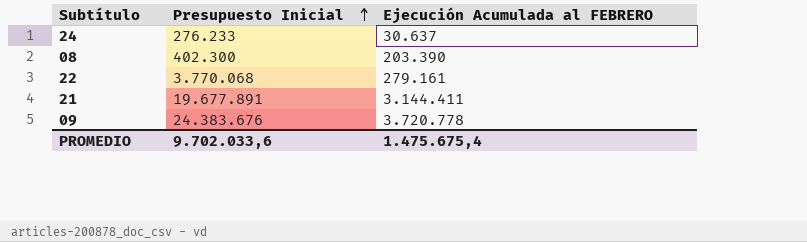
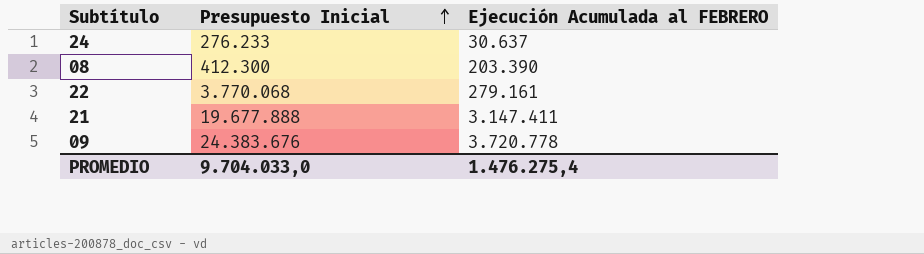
08 | Presupuesto Inicial: 402.300 -> 412.300
21 | Presupuesto Inicial: 19.677.891 -> 19.677.888
21 | Ejecución Acumulada al FEBRERO: 3.144.411 -> 3.147.411
PROMEDIO | Presupuesto Inicial: 9.702.033,6 -> 9.704.033,0
PROMEDIO | Ejecución Acumulada al FEBRERO: 1.475.675,4 -> 1.476.275,4

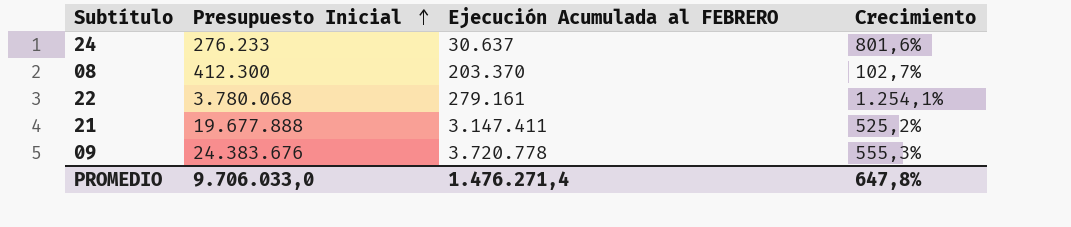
column Crecimiento | formula: none -> ([Presupuesto Inicial] - [Ejecución Acumulada al FEBRERO]) / [Ejecución Acumulada al FEBRERO]
08 | Ejecución Acumulada al FEBRERO: 203.390 -> 203.370
22 | Presupuesto Inicial: 3.770.068 -> 3.780.068
PROMEDIO | Presupuesto Inicial: 9.704.033,0 -> 9.706.033,0
PROMEDIO | Ejecución Acumulada al FEBRERO: 1.476.275,4 -> 1.476.271,4

